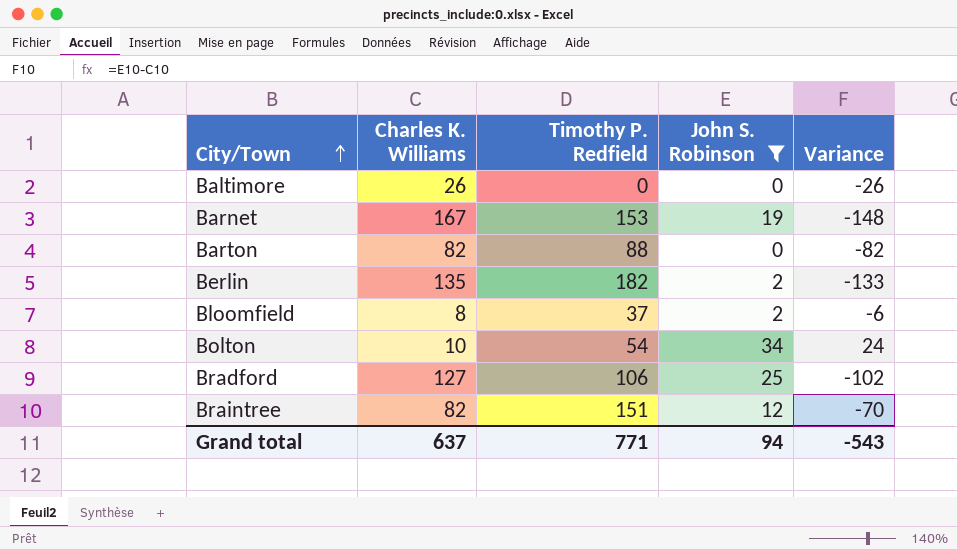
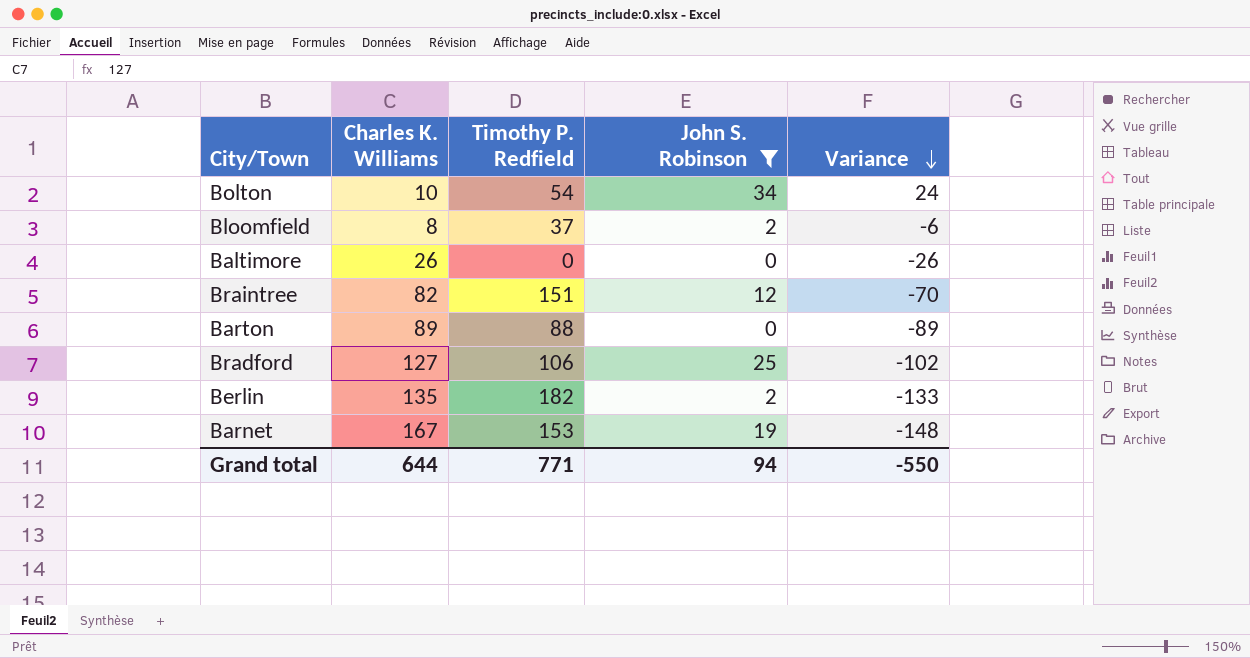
row order: City/Town ascending -> Variance descending
Barton | Charles K. Williams: 82 -> 89
Barton | Variance: -82 -> -89
Grand total | Charles K. Williams: 637 -> 644
Grand total | Variance: -543 -> -550

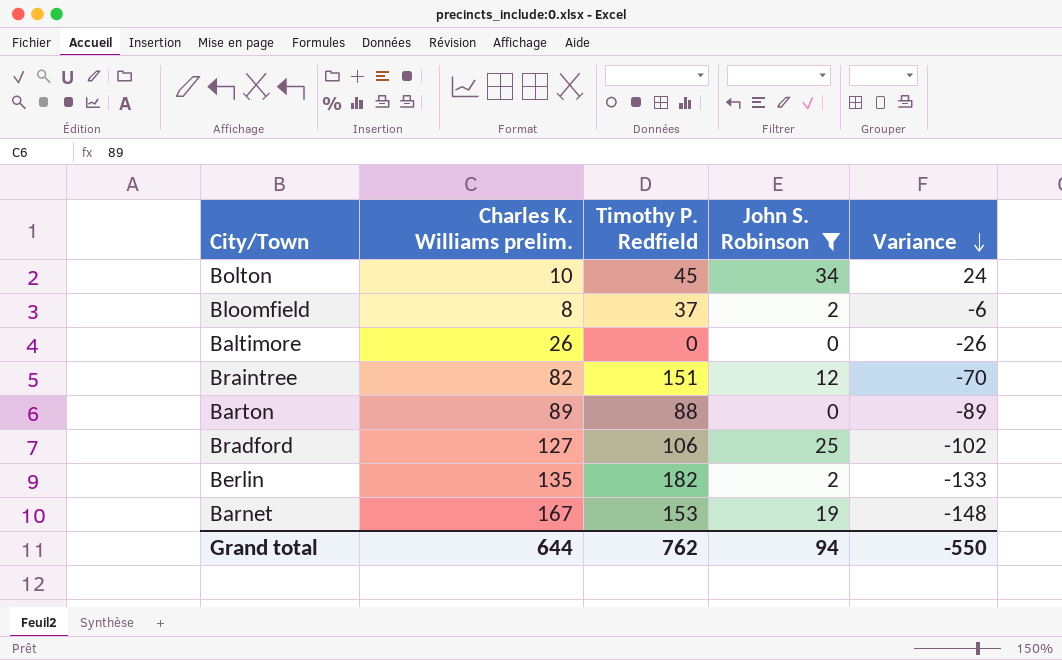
column name: Charles K. Williams -> Charles K. Williams prelim.
Bolton | Timothy P. Redfield: 54 -> 45
Grand total | Timothy P. Redfield: 771 -> 762

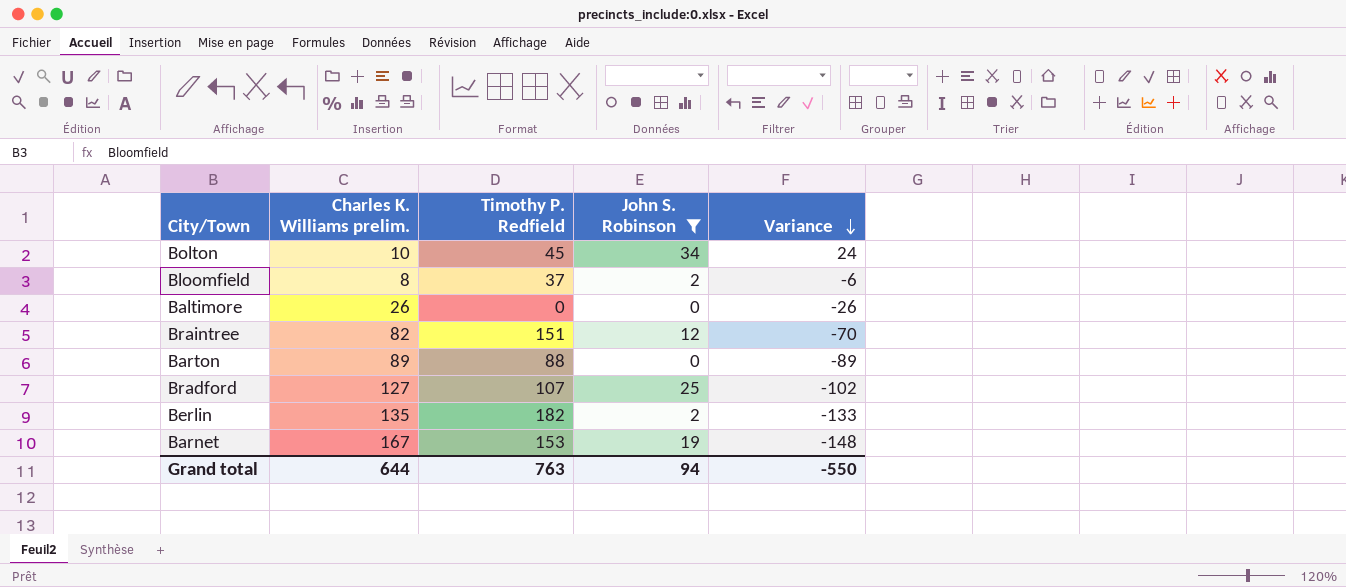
Bradford | Timothy P. Redfield: 106 -> 107
Grand total | Timothy P. Redfield: 762 -> 763

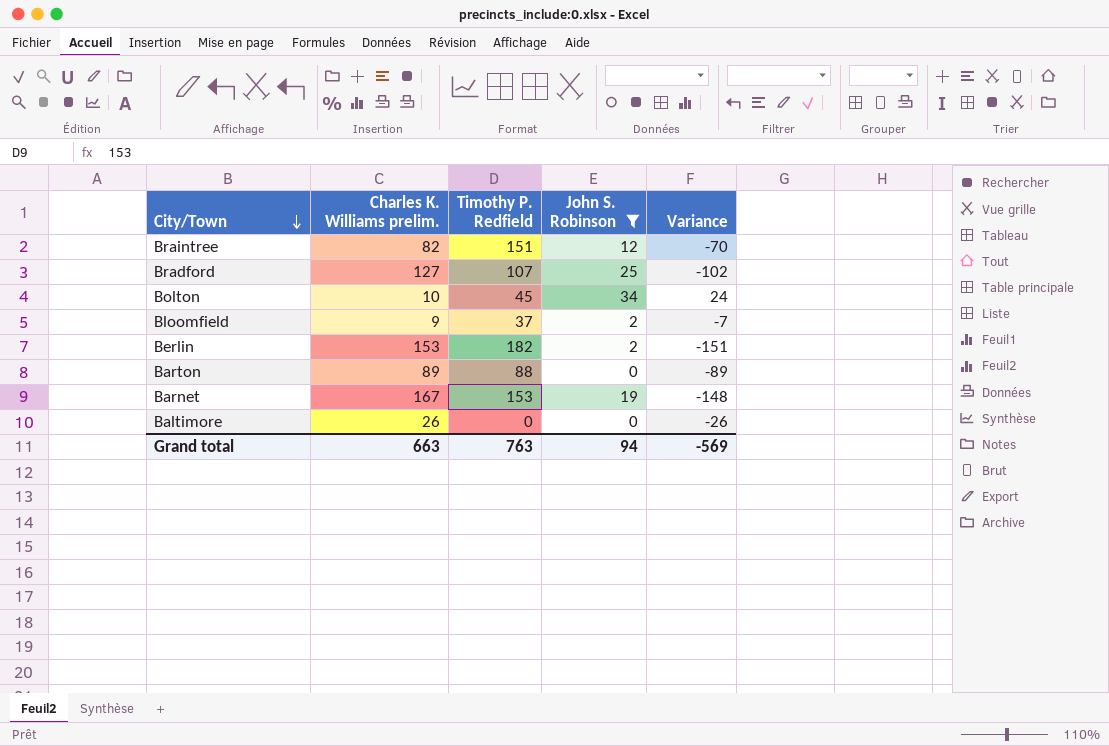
row order: Variance descending -> City/Town descending
Bloomfield | Charles K. Williams prelim.: 8 -> 9
Bloomfield | Variance: -6 -> -7
Berlin | Charles K. Williams prelim.: 135 -> 153
Berlin | Variance: -133 -> -151
Grand total | Charles K. Williams prelim.: 644 -> 663
Grand total | Variance: -550 -> -569

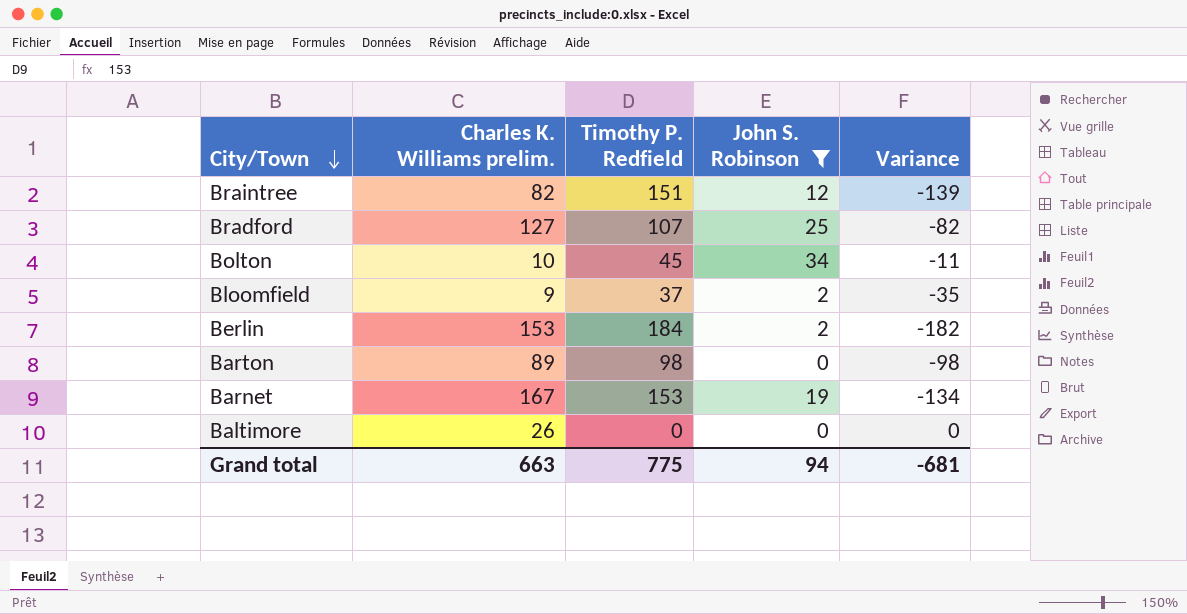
column Variance | formula: [John S. Robinson] - [Charles K. Williams prelim.] -> [John S. Robinson] - [Timothy P. Redfield]
Berlin | Timothy P. Redfield: 182 -> 184
Barton | Timothy P. Redfield: 88 -> 98
Grand total | Timothy P. Redfield: 763 -> 775
Grand total | Variance: -569 -> -681

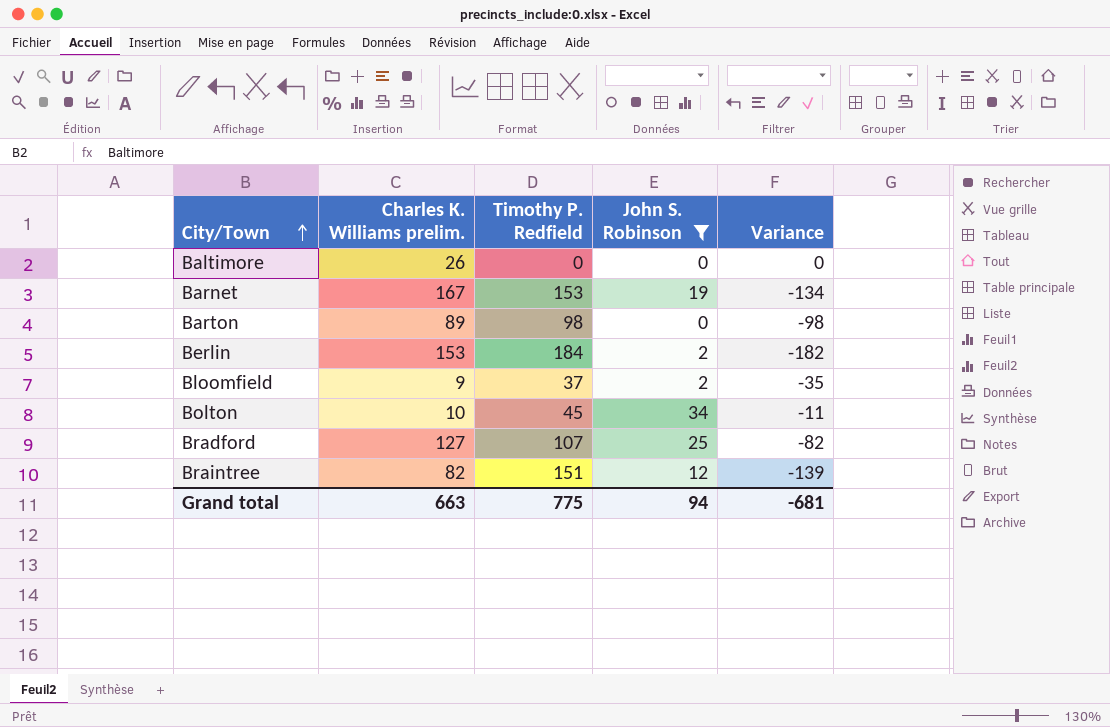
row order: City/Town descending -> City/Town ascending

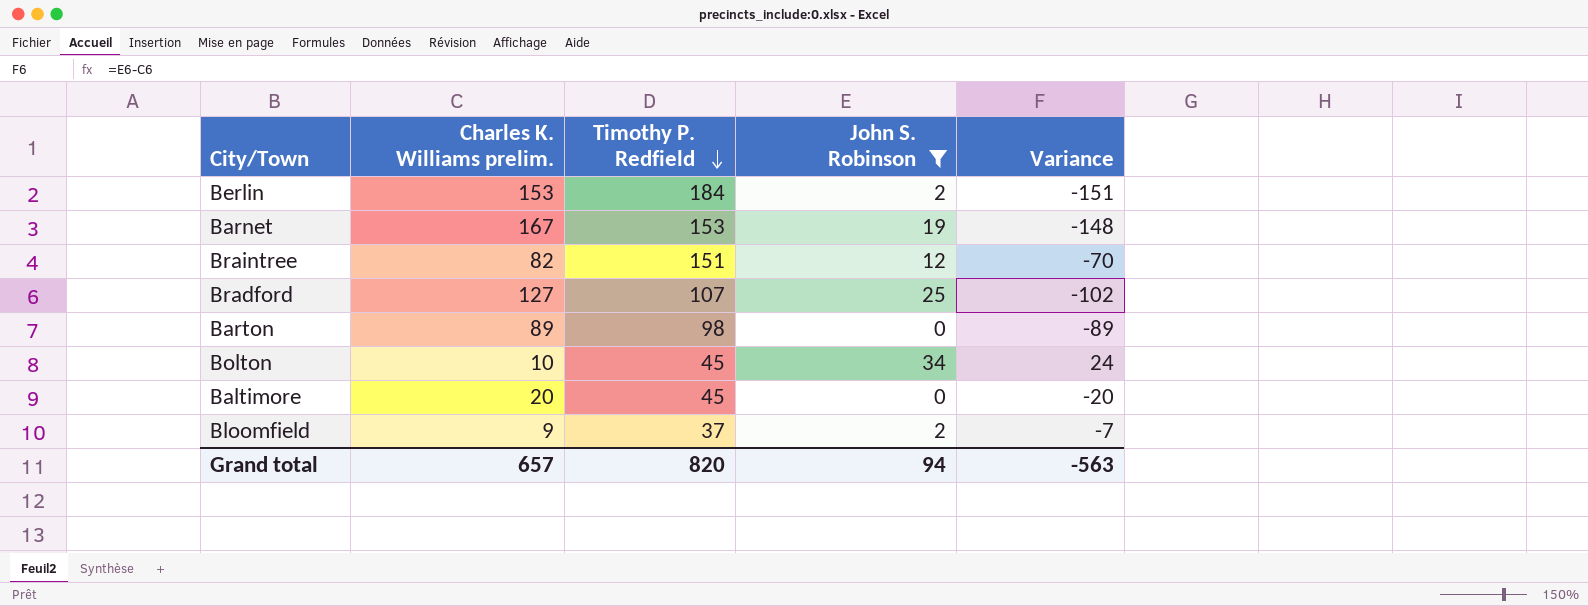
row order: City/Town ascending -> Timothy P. Redfield descending
column Variance | formula: [John S. Robinson] - [Timothy P. Redfield] -> [John S. Robinson] - [Charles K. Williams prelim.]
Baltimore | Charles K. Williams prelim.: 26 -> 20
Baltimore | Timothy P. Redfield: 0 -> 45
Grand total | Charles K. Williams prelim.: 663 -> 657
Grand total | Timothy P. Redfield: 775 -> 820
Grand total | Variance: -681 -> -563

